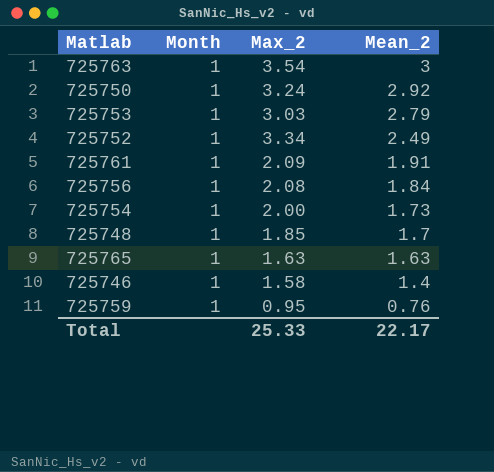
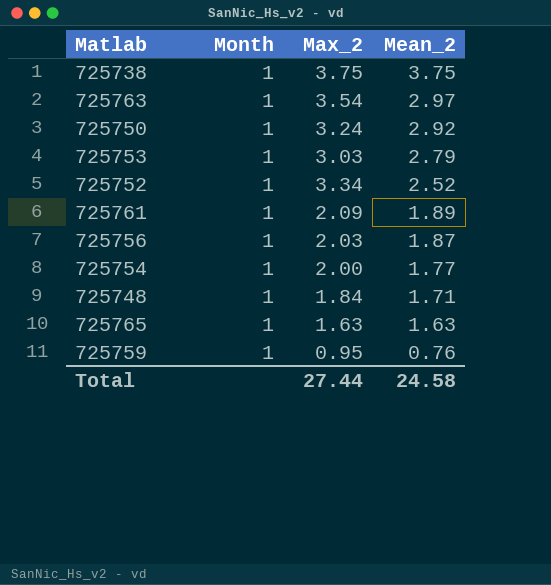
row 725746: 1 | 1.58 | 1.4 -> none
row 725738: none -> 1 | 3.75 | 3.75
725763 | Mean_2: 3 -> 2.97
725752 | Mean_2: 2.49 -> 2.52
725761 | Mean_2: 1.91 -> 1.89
725756 | Max_2: 2.08 -> 2.03
725756 | Mean_2: 1.84 -> 1.87
725754 | Mean_2: 1.73 -> 1.77
725748 | Max_2: 1.85 -> 1.84
725748 | Mean_2: 1.7 -> 1.71
Total | Max_2: 25.33 -> 27.44
Total | Mean_2: 22.17 -> 24.58

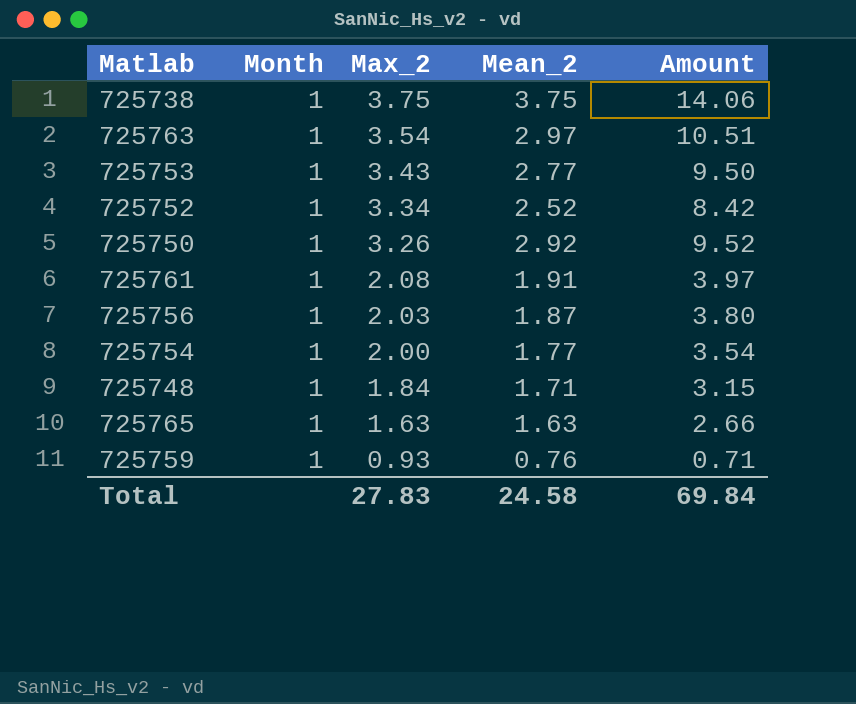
row order: Mean_2 descending -> Max_2 descending
column Amount | formula: none -> [Max_2] * [Mean_2]
725753 | Max_2: 3.03 -> 3.43
725753 | Mean_2: 2.79 -> 2.77
725750 | Max_2: 3.24 -> 3.26
725761 | Max_2: 2.09 -> 2.08
725761 | Mean_2: 1.89 -> 1.91
725759 | Max_2: 0.95 -> 0.93
Total | Max_2: 27.44 -> 27.83

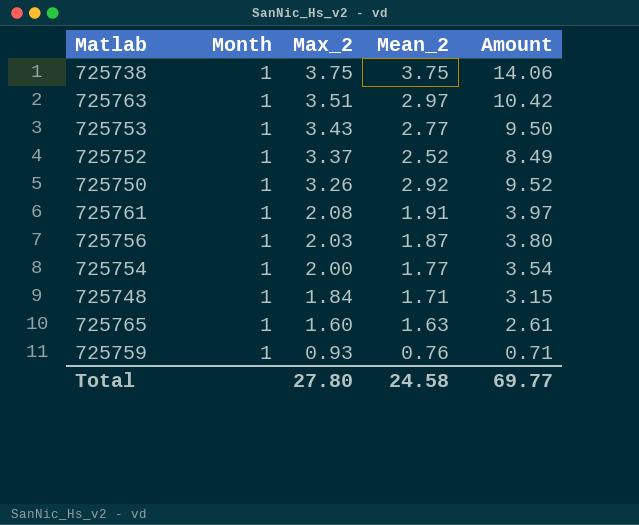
725763 | Max_2: 3.54 -> 3.51
725763 | Amount: 10.51 -> 10.42
725752 | Max_2: 3.34 -> 3.37
725752 | Amount: 8.42 -> 8.49
725765 | Max_2: 1.63 -> 1.60
725765 | Amount: 2.66 -> 2.61
Total | Max_2: 27.83 -> 27.80
Total | Amount: 69.84 -> 69.77

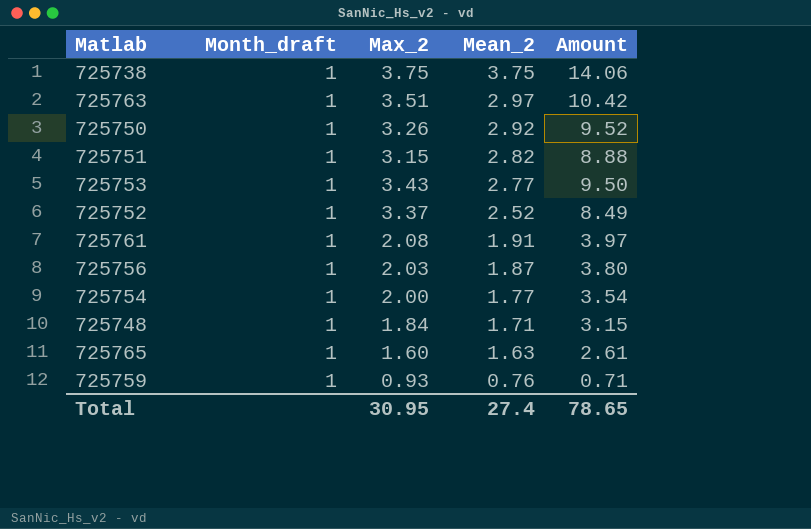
row order: Max_2 descending -> Mean_2 descending
column name: Month -> Month_draft
row 725751: none -> 1 | 3.15 | 2.82 | 8.88
Total | Max_2: 27.80 -> 30.95
Total | Mean_2: 24.58 -> 27.4
Total | Amount: 69.77 -> 78.65

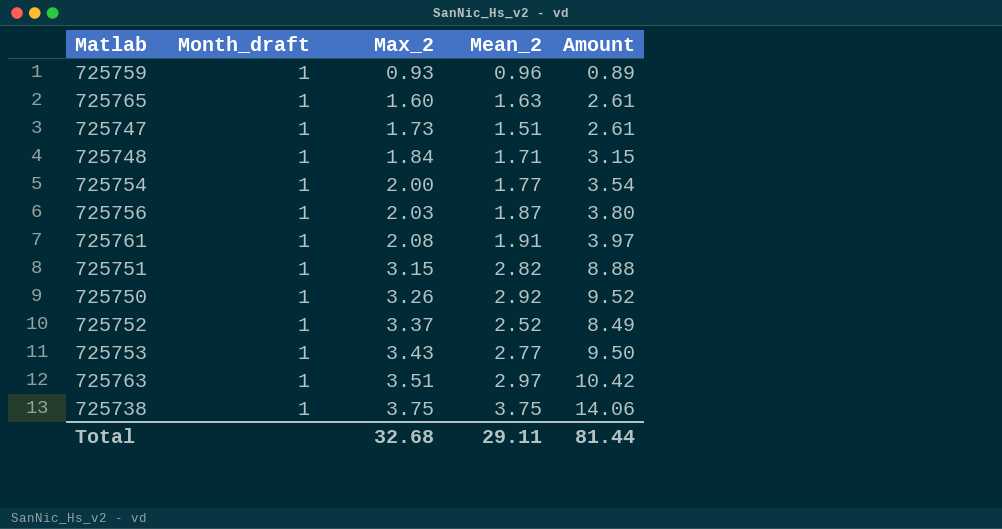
row order: Mean_2 descending -> Max_2 ascending
725759 | Mean_2: 0.76 -> 0.96
725759 | Amount: 0.71 -> 0.89
row 725747: none -> 1 | 1.73 | 1.51 | 2.61
Total | Max_2: 30.95 -> 32.68
Total | Mean_2: 27.4 -> 29.11
Total | Amount: 78.65 -> 81.44

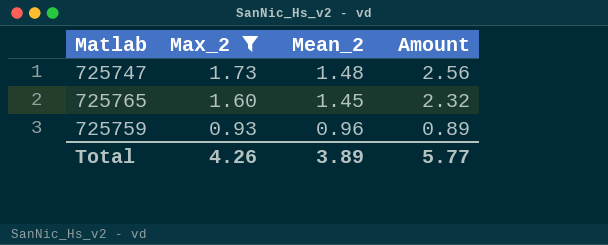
filter: none -> Max_2 <= 1.73
row order: Max_2 ascending -> Max_2 descending
column Month_draft | position: 2 -> none
725747 | Mean_2: 1.51 -> 1.48
725747 | Amount: 2.61 -> 2.56
725765 | Mean_2: 1.63 -> 1.45
725765 | Amount: 2.61 -> 2.32
Total | Max_2: 32.68 -> 4.26
Total | Mean_2: 29.11 -> 3.89
Total | Amount: 81.44 -> 5.77

